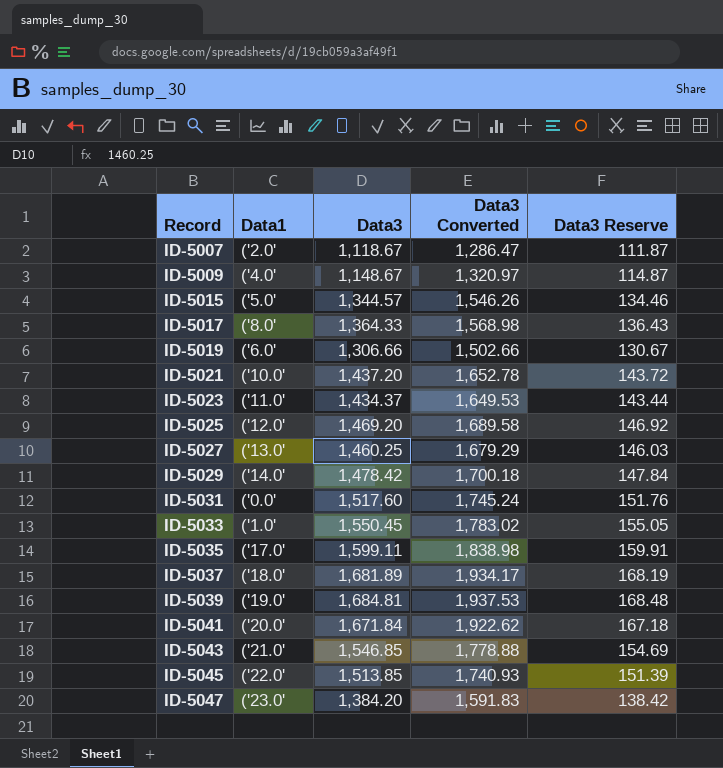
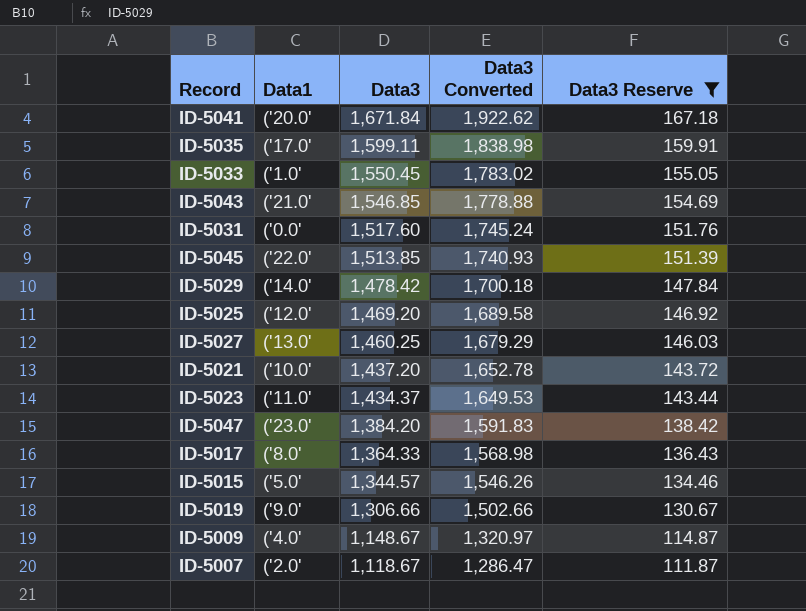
filter: none -> Data3 Reserve <= 167.18
row order: Record ascending -> Data3 descending
ID-5019 | Data1: ('6.0' -> ('9.0'

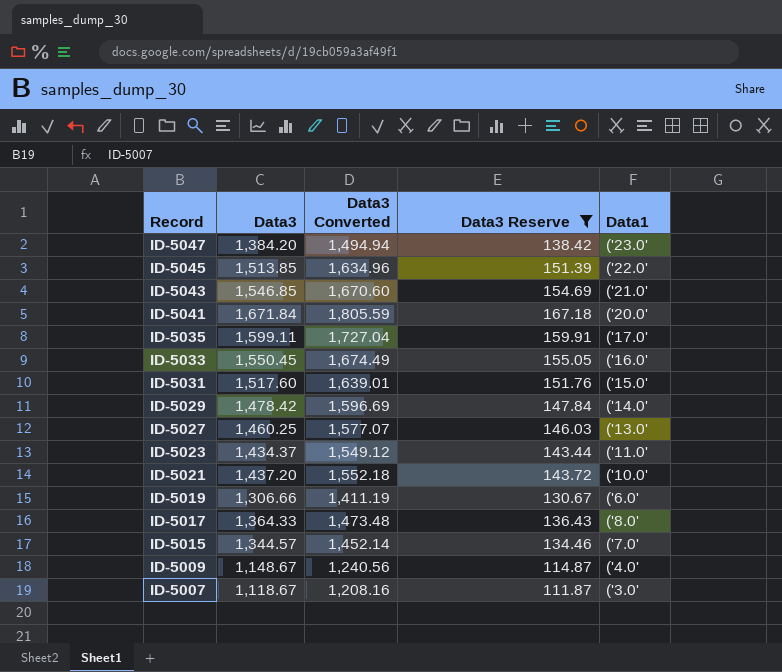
row order: Data3 descending -> Record descending
column Data3 Converted | formula: [Data3] * 1.15 -> [Data3] * 1.08
column Data1 | position: 2 -> 5
row ID-5025: ('12.0' | 1,469.20 | 1,689.58 | 146.92 -> none
ID-5033 | Data1: ('1.0' -> ('16.0'
ID-5031 | Data1: ('0.0' -> ('15.0'
ID-5019 | Data1: ('9.0' -> ('6.0'
ID-5015 | Data1: ('5.0' -> ('7.0'
ID-5007 | Data1: ('2.0' -> ('3.0'

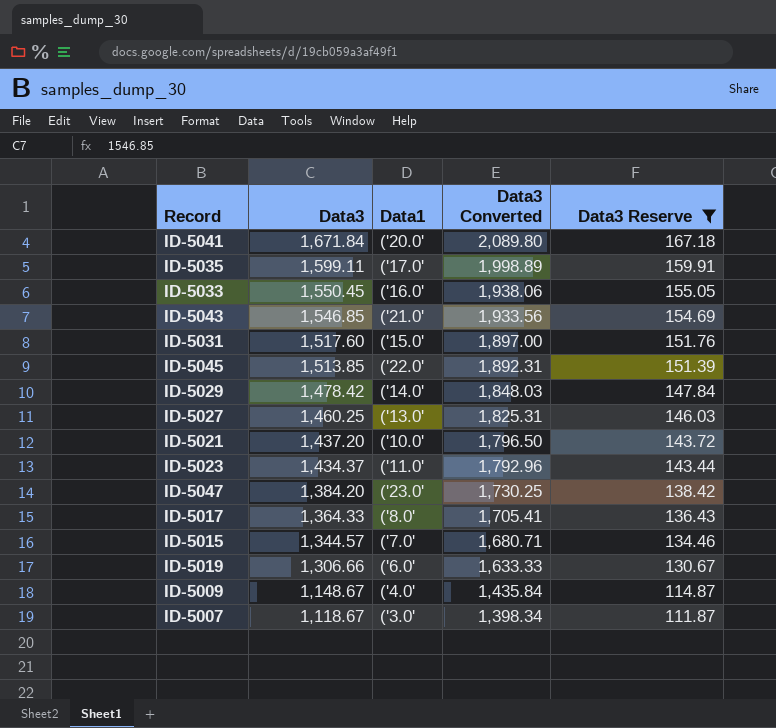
row order: Record descending -> Data3 descending
column Data1 | position: 5 -> 3
column Data3 Converted | formula: [Data3] * 1.08 -> [Data3] * 1.25

